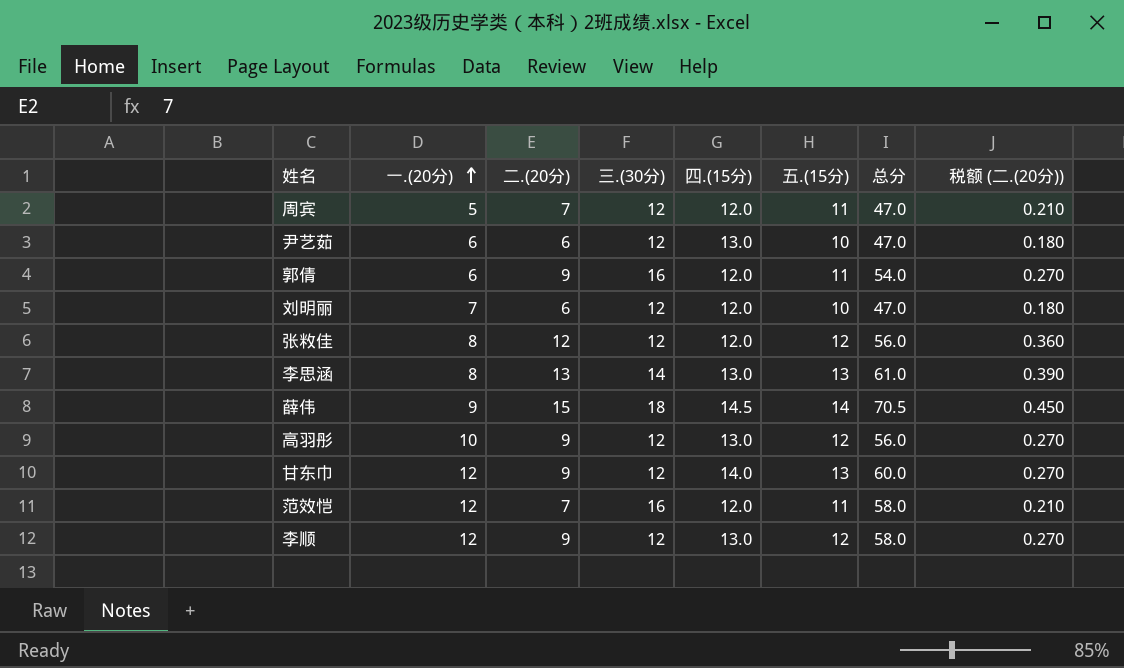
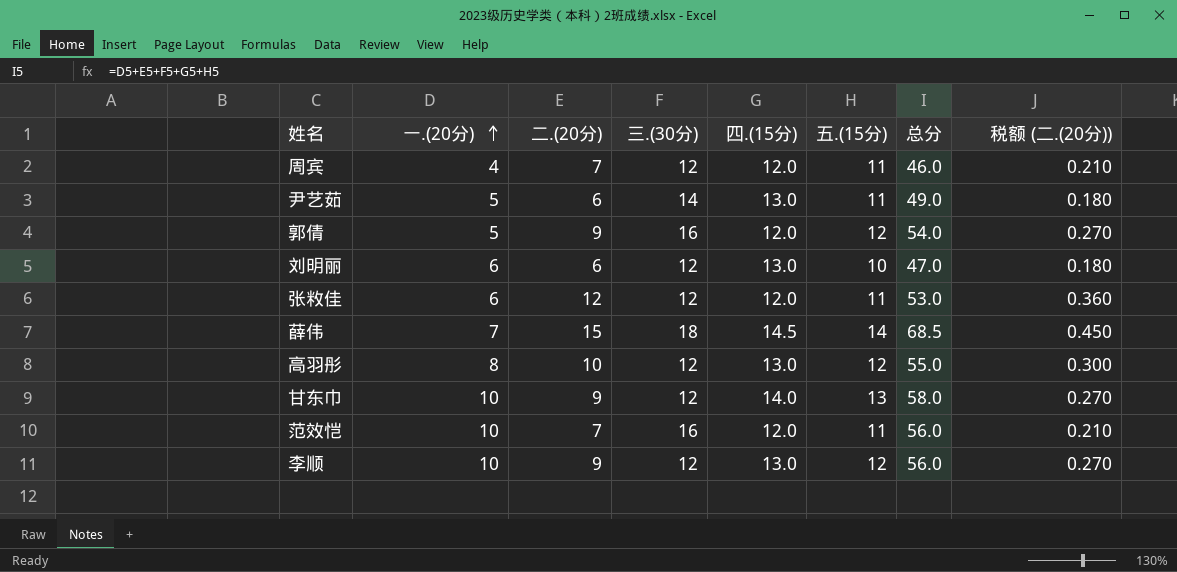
row 李思涵: 8 | 13 | 14 | 13.0 | 13 | 61.0 | 0.390 -> none
周宾 | 一.(20分): 5 -> 4
周宾 | 总分: 47.0 -> 46.0
尹艺茹 | 一.(20分): 6 -> 5
尹艺茹 | 三.(30分): 12 -> 14
尹艺茹 | 五.(15分): 10 -> 11
尹艺茹 | 总分: 47.0 -> 49.0
郭倩 | 一.(20分): 6 -> 5
郭倩 | 五.(15分): 11 -> 12
刘明丽 | 一.(20分): 7 -> 6
刘明丽 | 四.(15分): 12.0 -> 13.0
张敉佳 | 一.(20分): 8 -> 6
张敉佳 | 五.(15分): 12 -> 11
张敉佳 | 总分: 56.0 -> 53.0
薛伟 | 一.(20分): 9 -> 7
薛伟 | 总分: 70.5 -> 68.5
高羽彤 | 一.(20分): 10 -> 8
高羽彤 | 二.(20分): 9 -> 10
高羽彤 | 总分: 56.0 -> 55.0
高羽彤 | 税额 (二.(20分)): 0.270 -> 0.300
甘东巾 | 一.(20分): 12 -> 10
甘东巾 | 总分: 60.0 -> 58.0
范效恺 | 一.(20分): 12 -> 10
范效恺 | 总分: 58.0 -> 56.0
李顺 | 一.(20分): 12 -> 10
李顺 | 总分: 58.0 -> 56.0

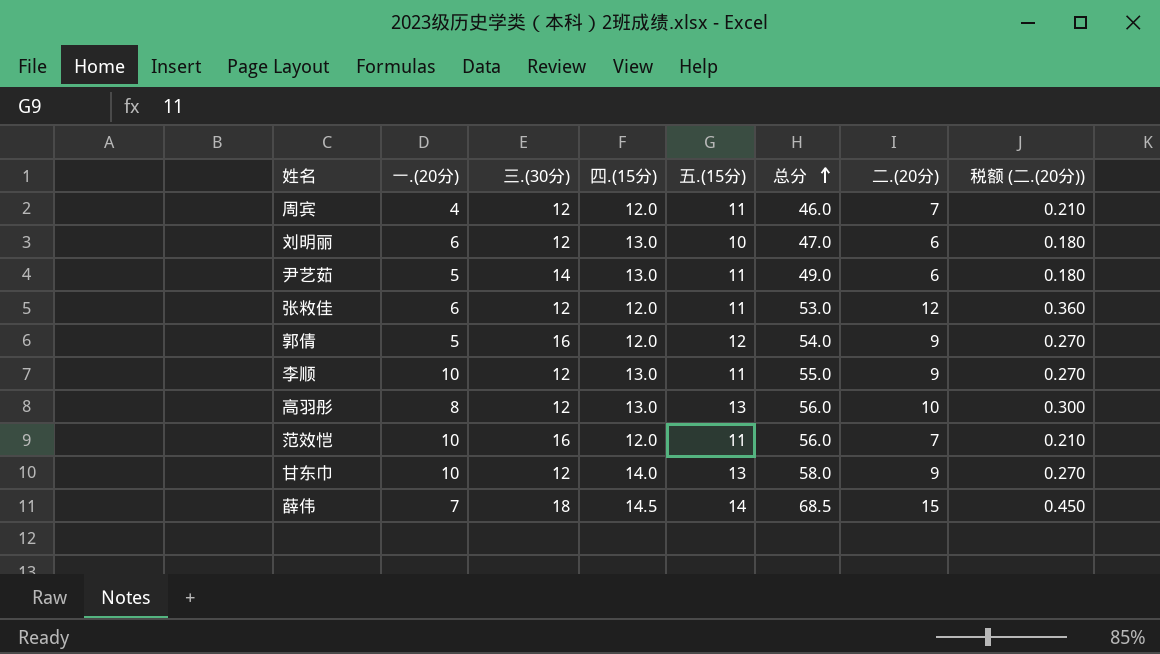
row order: 一.(20分) ascending -> 总分 ascending
column 二.(20分) | position: 3 -> 7
李顺 | 五.(15分): 12 -> 11
李顺 | 总分: 56.0 -> 55.0
高羽彤 | 五.(15分): 12 -> 13
高羽彤 | 总分: 55.0 -> 56.0

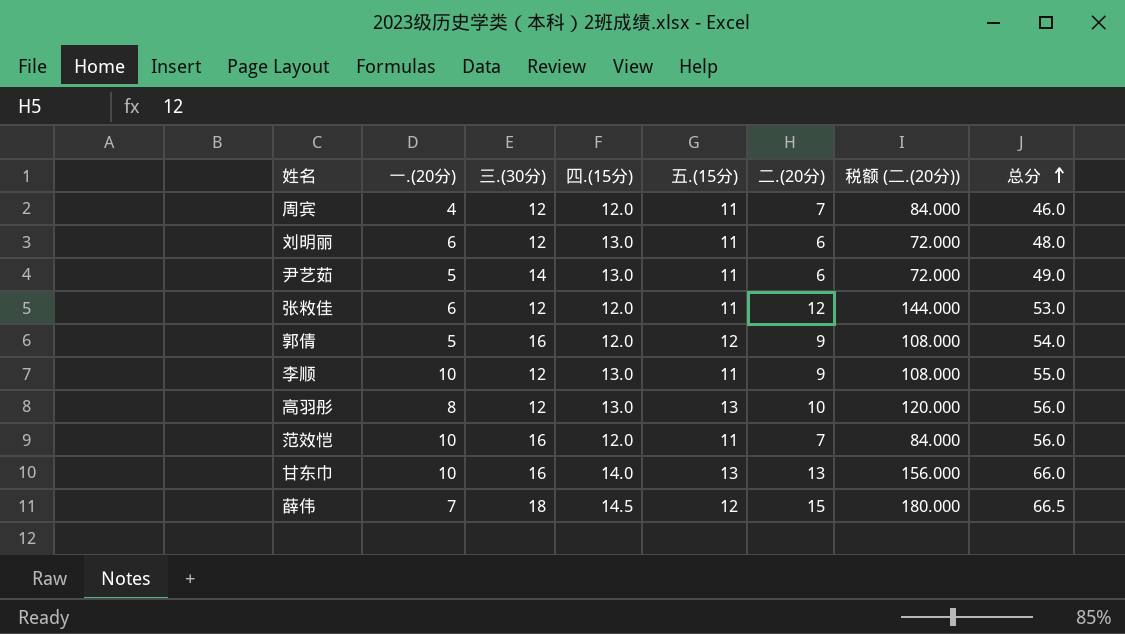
column 税额 (二.(20分)) | formula: [二.(20分)] * 0.03 -> [二.(20分)] * 12
column 总分 | position: 6 -> 8
刘明丽 | 五.(15分): 10 -> 11
刘明丽 | 总分: 47.0 -> 48.0
甘东巾 | 三.(30分): 12 -> 16
甘东巾 | 二.(20分): 9 -> 13
甘东巾 | 总分: 58.0 -> 66.0
薛伟 | 五.(15分): 14 -> 12
薛伟 | 总分: 68.5 -> 66.5

